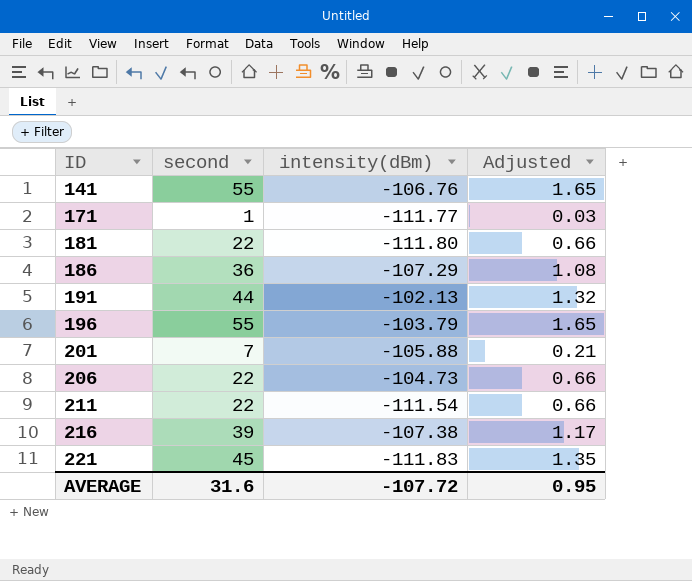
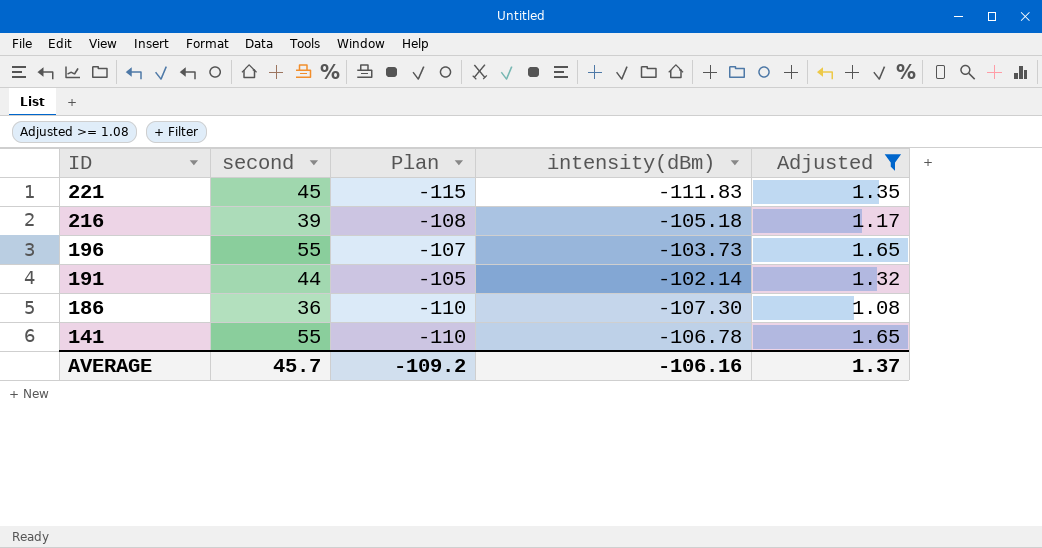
filter: none -> Adjusted >= 1.08
row order: ID ascending -> ID descending
column Plan | formula: none -> [intensity(dBm)] - 3
216 | intensity(dBm): -107.38 -> -105.18
196 | intensity(dBm): -103.79 -> -103.73
191 | intensity(dBm): -102.13 -> -102.14
186 | intensity(dBm): -107.29 -> -107.30
141 | intensity(dBm): -106.76 -> -106.78
AVERAGE | second: 31.6 -> 45.7
AVERAGE | intensity(dBm): -107.72 -> -106.16
AVERAGE | Adjusted: 0.95 -> 1.37

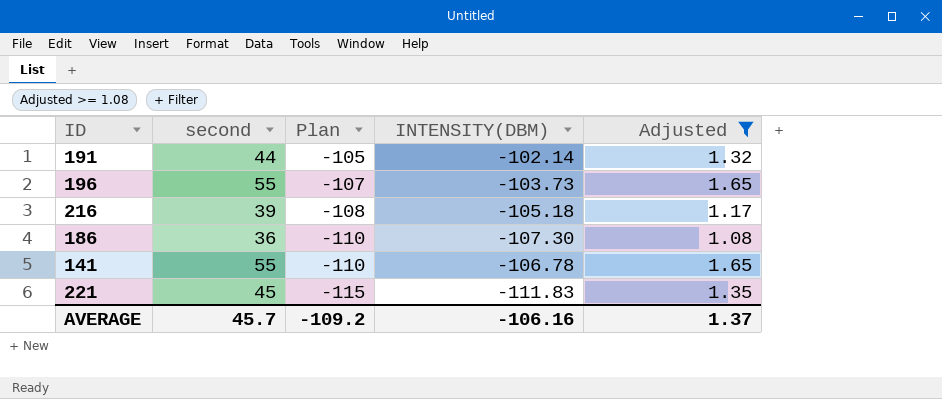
row order: ID descending -> Plan descending
column name: intensity(dBm) -> INTENSITY(DBM)

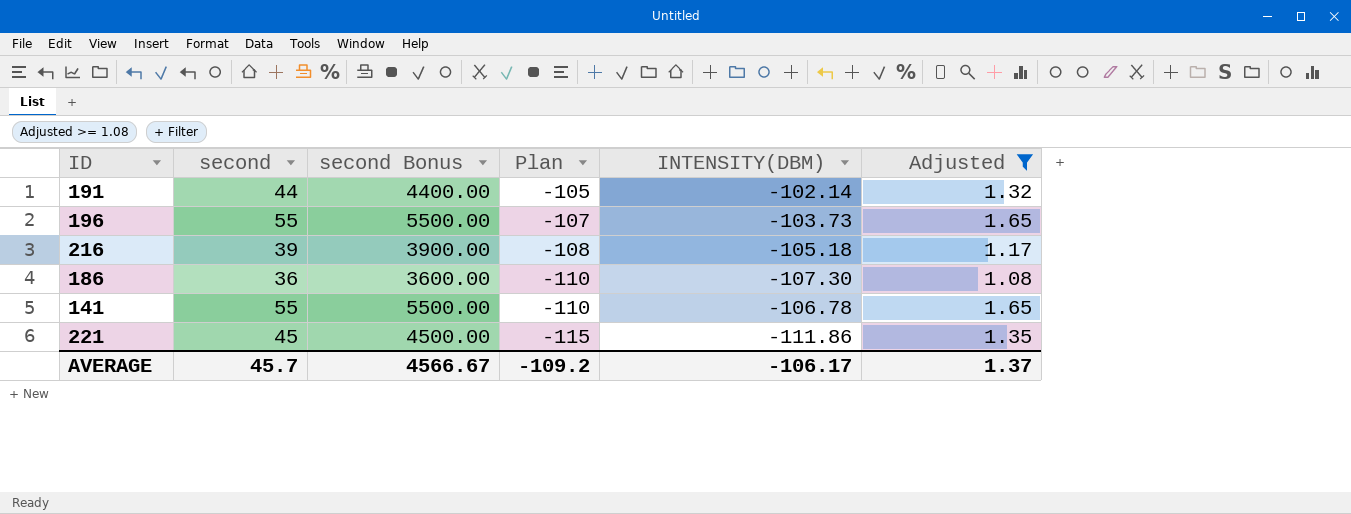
column second Bonus | formula: none -> [second] * 100
221 | INTENSITY(DBM): -111.83 -> -111.86
AVERAGE | INTENSITY(DBM): -106.16 -> -106.17

